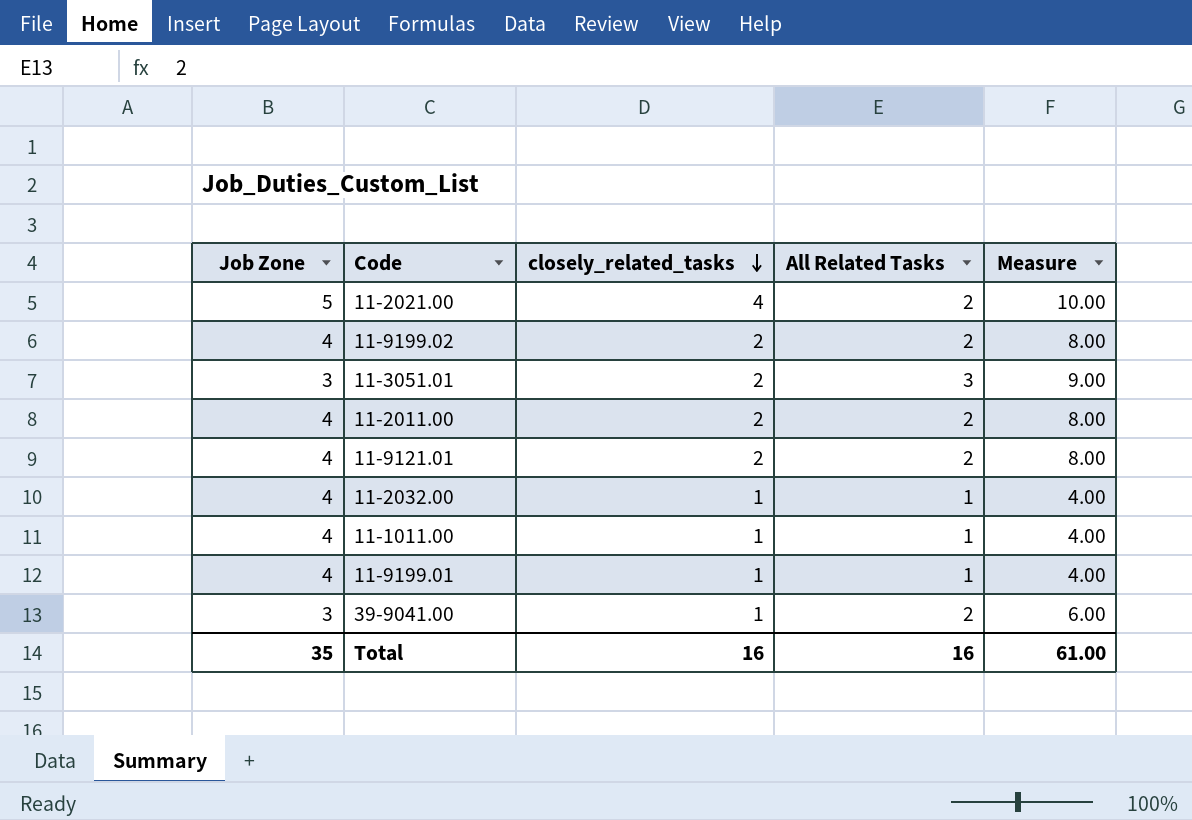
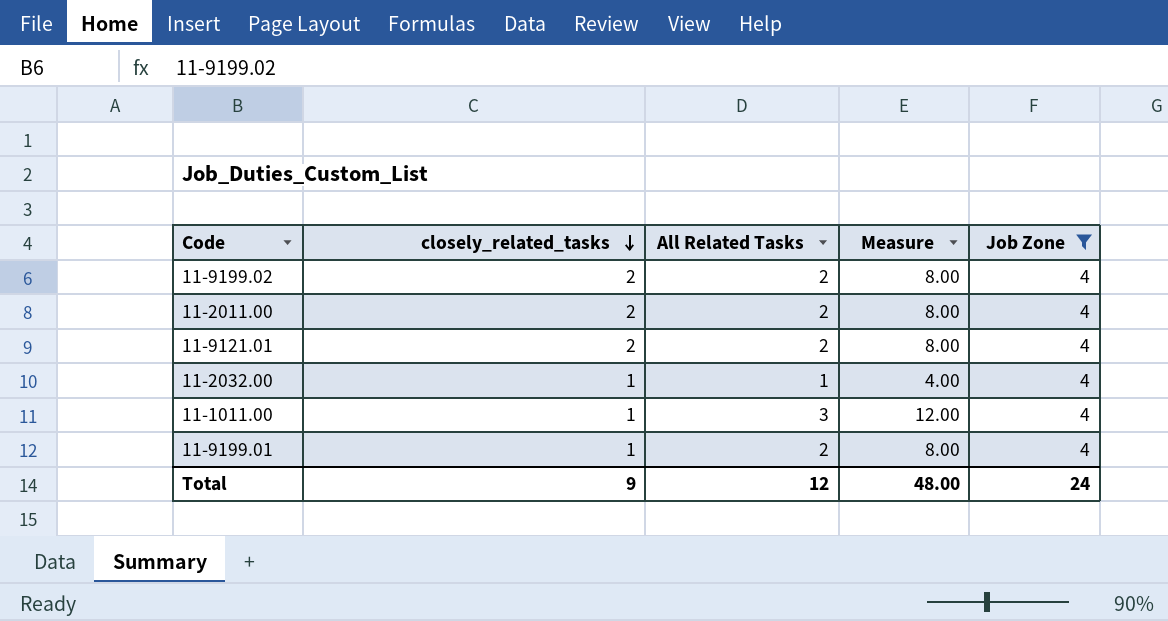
filter: none -> Job Zone = 4
column Job Zone | position: 1 -> 5
11-1011.00 | All Related Tasks: 1 -> 3
11-1011.00 | Measure: 4.00 -> 12.00
11-9199.01 | All Related Tasks: 1 -> 2
11-9199.01 | Measure: 4.00 -> 8.00
Total | closely_related_tasks: 16 -> 9
Total | All Related Tasks: 16 -> 12
Total | Measure: 61.00 -> 48.00
Total | Job Zone: 35 -> 24

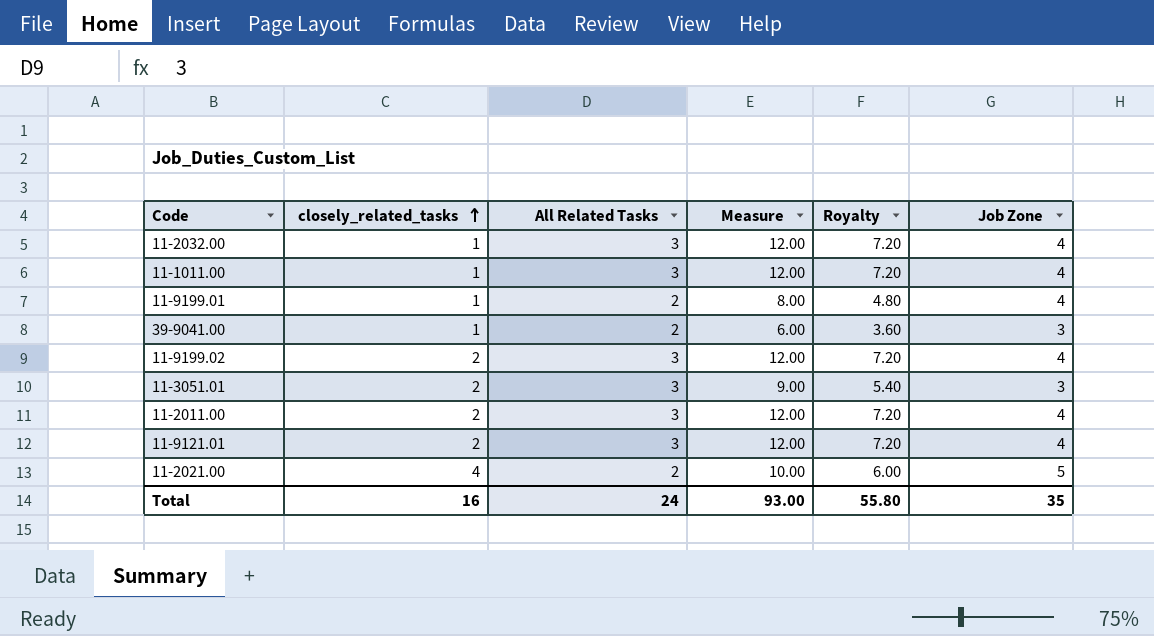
filter: Job Zone = 4 -> none
row order: closely_related_tasks descending -> closely_related_tasks ascending
column Royalty | formula: none -> [Measure] * 0.6
11-2032.00 | All Related Tasks: 1 -> 3
11-2032.00 | Measure: 4.00 -> 12.00
11-9199.02 | All Related Tasks: 2 -> 3
11-9199.02 | Measure: 8.00 -> 12.00
11-2011.00 | All Related Tasks: 2 -> 3
11-2011.00 | Measure: 8.00 -> 12.00
11-9121.01 | All Related Tasks: 2 -> 3
11-9121.01 | Measure: 8.00 -> 12.00
Total | closely_related_tasks: 9 -> 16
Total | All Related Tasks: 12 -> 24
Total | Measure: 48.00 -> 93.00
Total | Job Zone: 24 -> 35

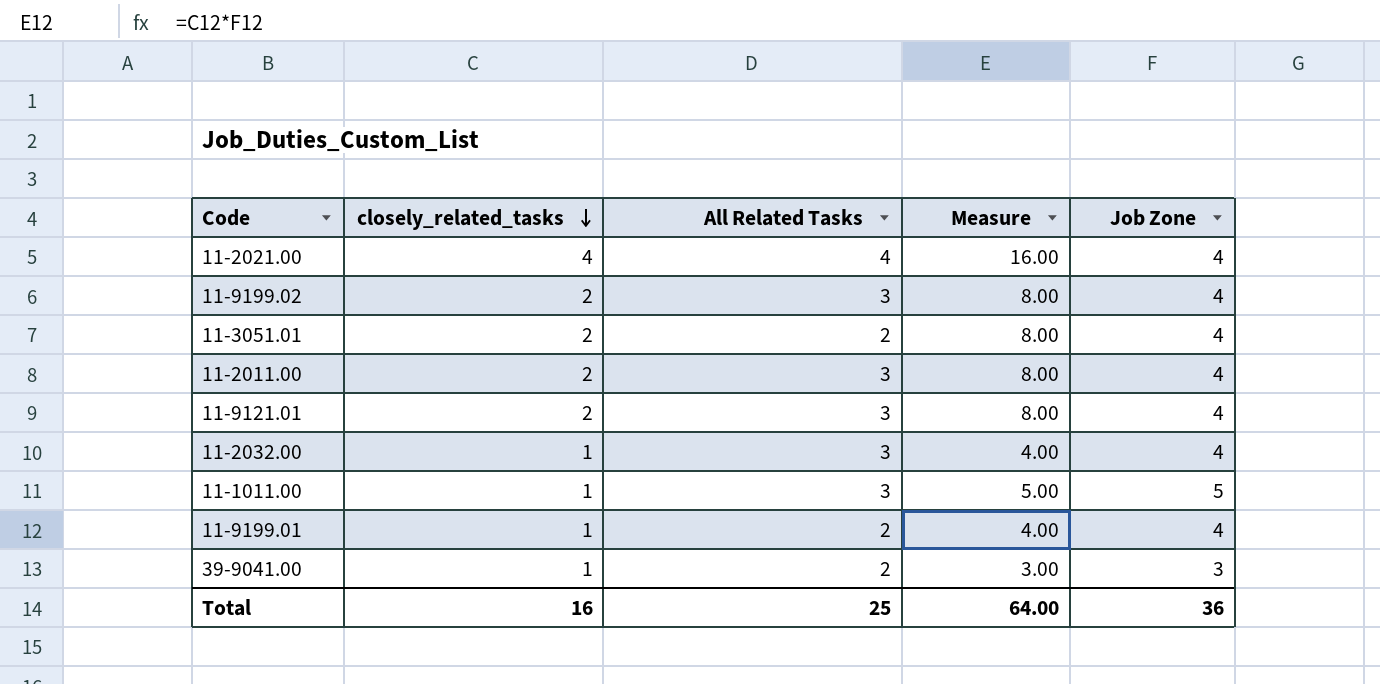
row order: closely_related_tasks ascending -> closely_related_tasks descending
column Royalty | formula: [Measure] * 0.6 -> none
column Measure | formula: [All Related Tasks] * [Job Zone] -> [closely_related_tasks] * [Job Zone]
11-2021.00 | All Related Tasks: 2 -> 4
11-2021.00 | Job Zone: 5 -> 4
11-3051.01 | All Related Tasks: 3 -> 2
11-3051.01 | Job Zone: 3 -> 4
11-1011.00 | Job Zone: 4 -> 5
Total | All Related Tasks: 24 -> 25
Total | Measure: 93.00 -> 64.00
Total | Job Zone: 35 -> 36

